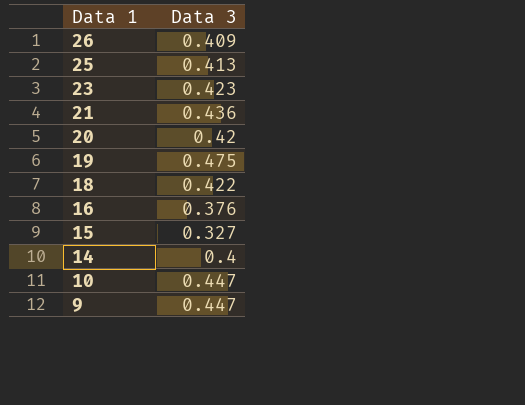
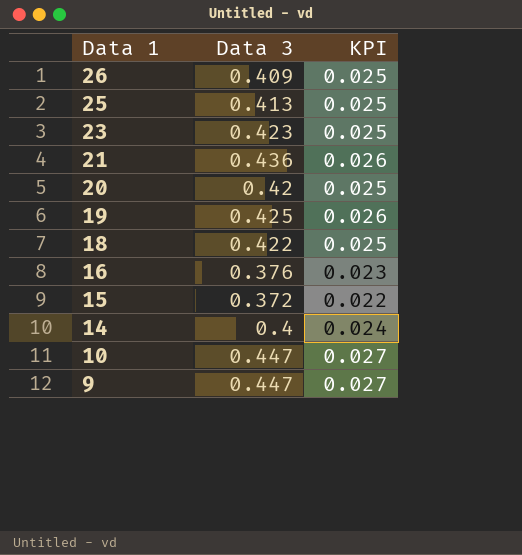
column KPI | formula: none -> [Data 3] * 0.06
19 | Data 3: 0.475 -> 0.425
15 | Data 3: 0.327 -> 0.372

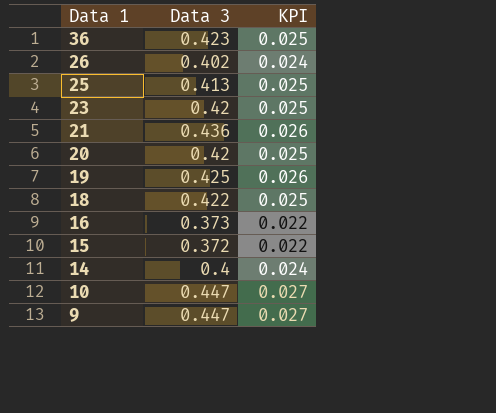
row 36: none -> 0.423 | 0.025
26 | Data 3: 0.409 -> 0.402
26 | KPI: 0.025 -> 0.024
23 | Data 3: 0.423 -> 0.42
16 | Data 3: 0.376 -> 0.373
16 | KPI: 0.023 -> 0.022

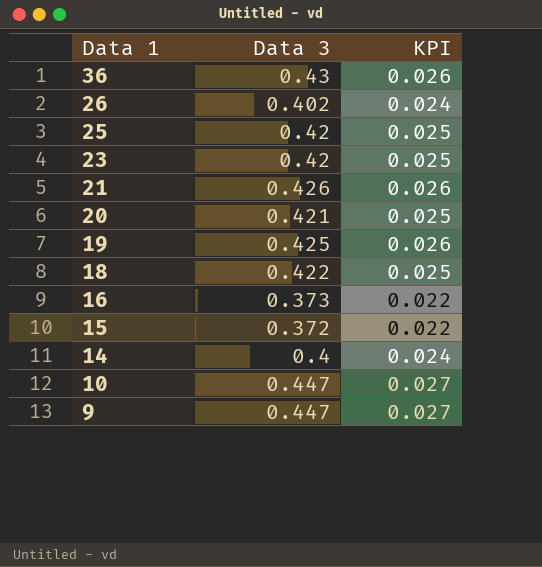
36 | Data 3: 0.423 -> 0.43
36 | KPI: 0.025 -> 0.026
25 | Data 3: 0.413 -> 0.42
21 | Data 3: 0.436 -> 0.426
20 | Data 3: 0.42 -> 0.421

